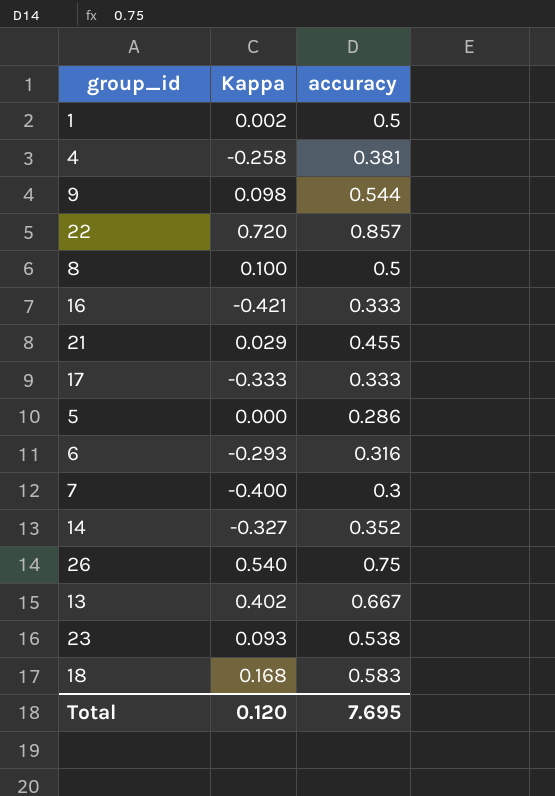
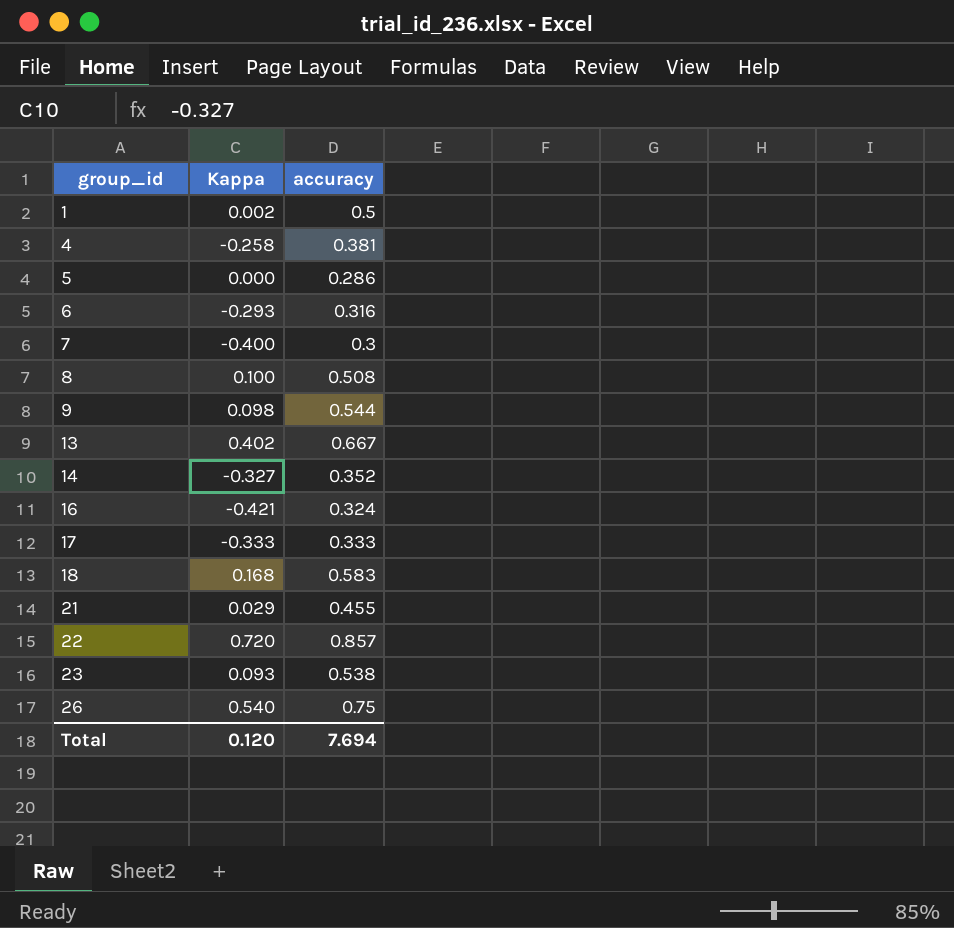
row order: none -> group_id ascending
8 | accuracy: 0.5 -> 0.508
16 | accuracy: 0.333 -> 0.324
Total | accuracy: 7.695 -> 7.694

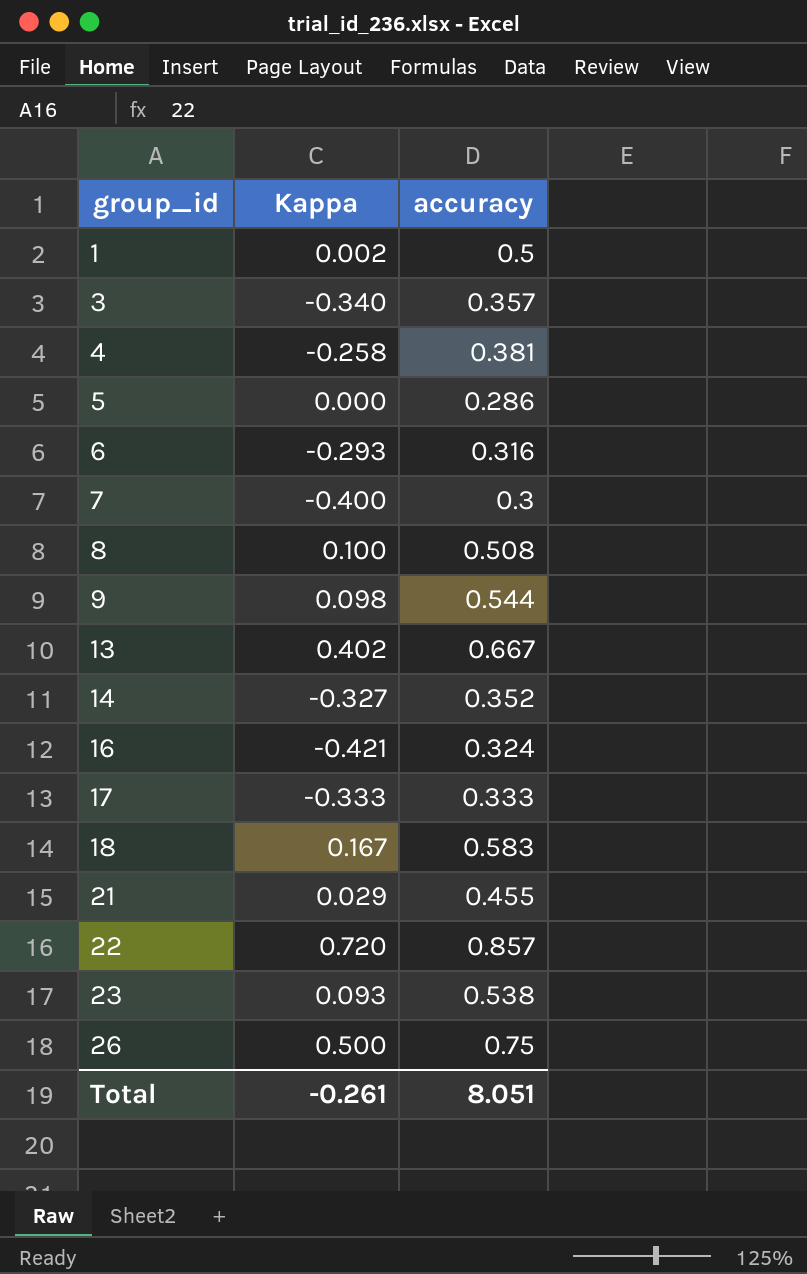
row 3: none -> -0.340 | 0.357
18 | Kappa: 0.168 -> 0.167
26 | Kappa: 0.540 -> 0.500
Total | Kappa: 0.120 -> -0.261
Total | accuracy: 7.694 -> 8.051

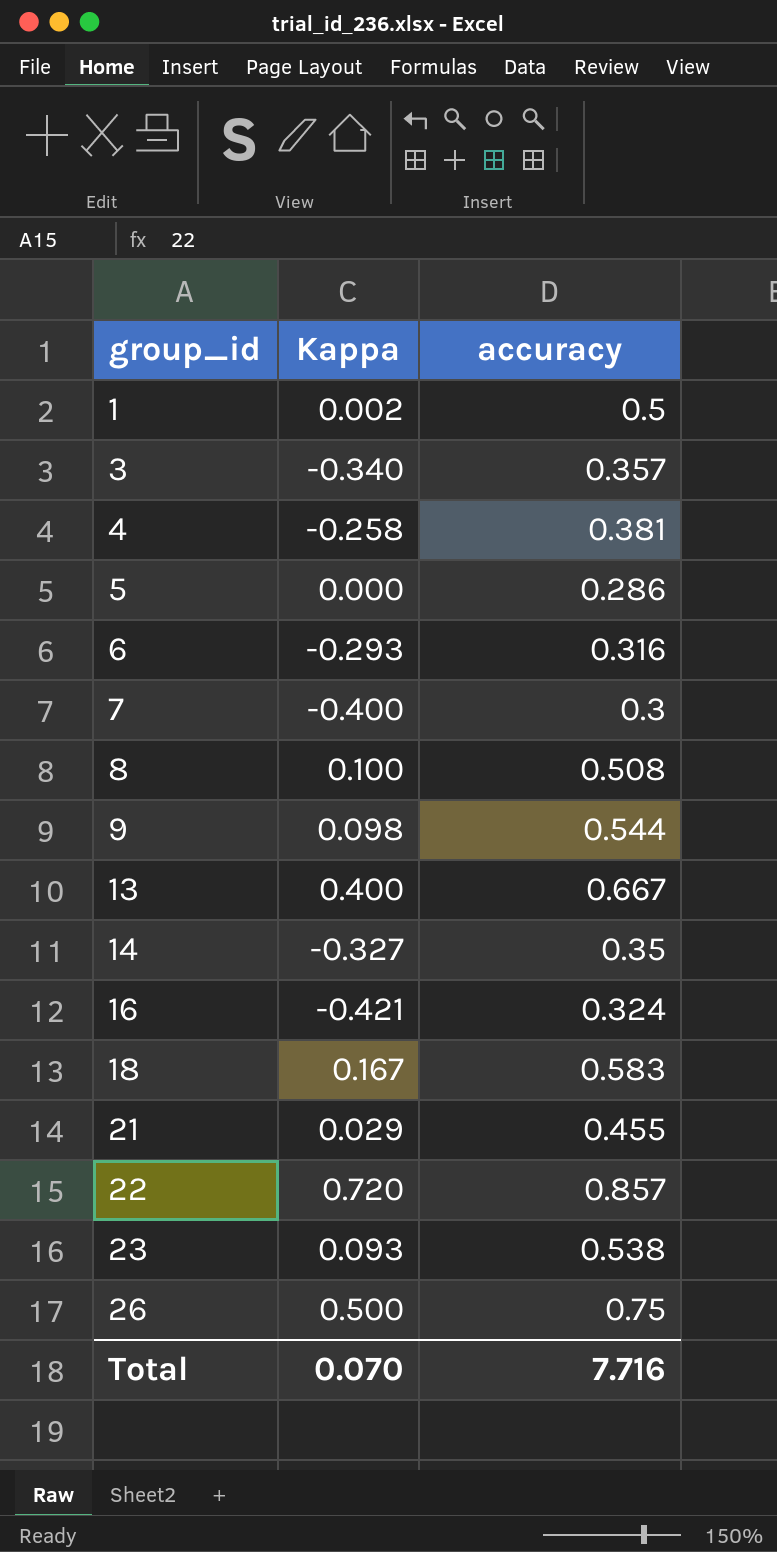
row 17: -0.333 | 0.333 -> none
13 | Kappa: 0.402 -> 0.400
14 | accuracy: 0.352 -> 0.35
Total | Kappa: -0.261 -> 0.070
Total | accuracy: 8.051 -> 7.716

